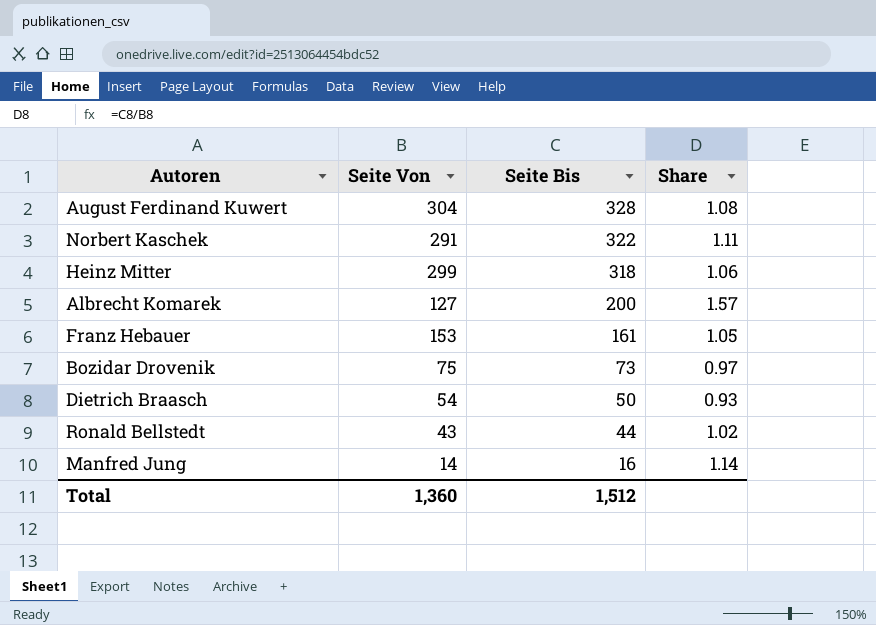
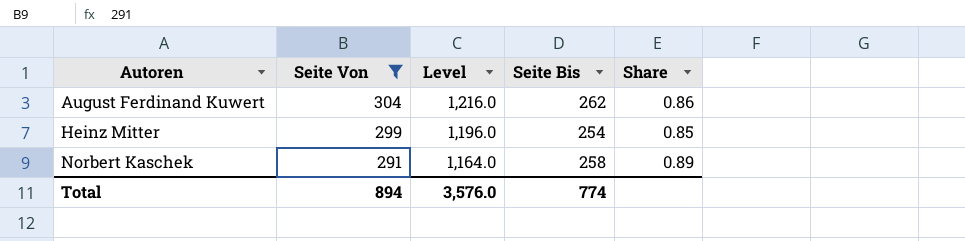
filter: none -> Seite Von >= 291
row order: Seite Bis descending -> Autoren ascending
column Level | formula: none -> [Seite Von] * 4
August Ferdinand Kuwert | Seite Bis: 328 -> 262
August Ferdinand Kuwert | Share: 1.08 -> 0.86
Heinz Mitter | Seite Bis: 318 -> 254
Heinz Mitter | Share: 1.06 -> 0.85
Norbert Kaschek | Seite Bis: 322 -> 258
Norbert Kaschek | Share: 1.11 -> 0.89
Total | Seite Von: 1,360 -> 894
Total | Seite Bis: 1,512 -> 774

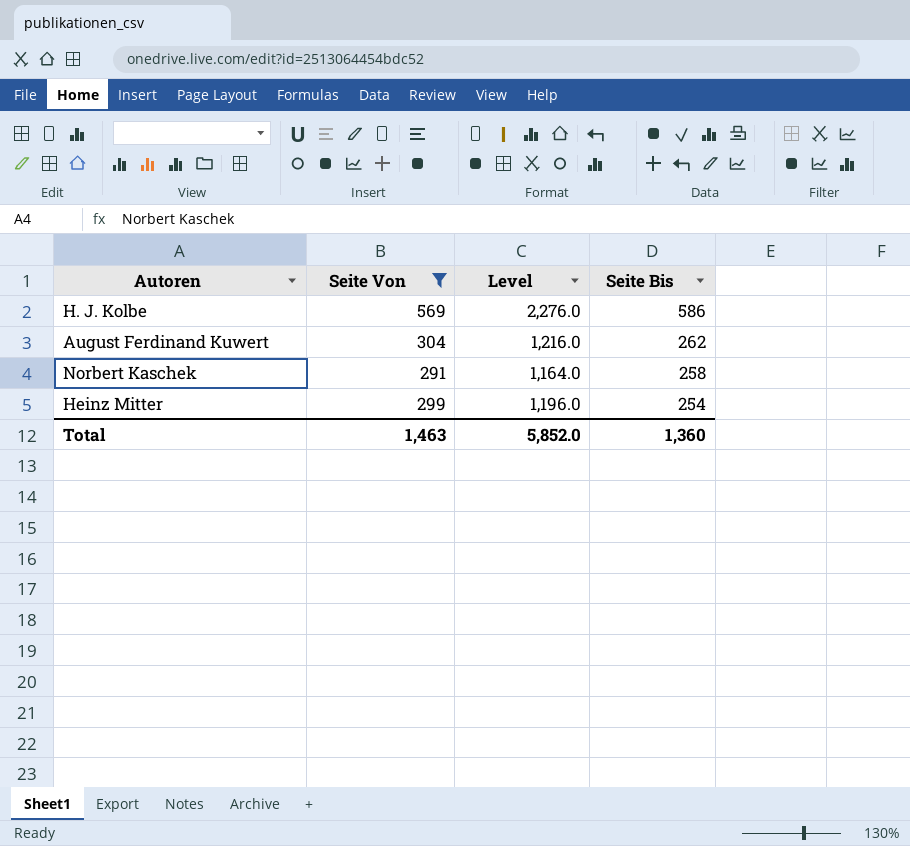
row order: Autoren ascending -> Seite Bis descending
column Share | formula: [Seite Bis] / [Seite Von] -> none
row H. J. Kolbe: none -> 569 | 2,276.0 | 586
Total | Seite Von: 894 -> 1,463
Total | Level: 3,576.0 -> 5,852.0
Total | Seite Bis: 774 -> 1,360

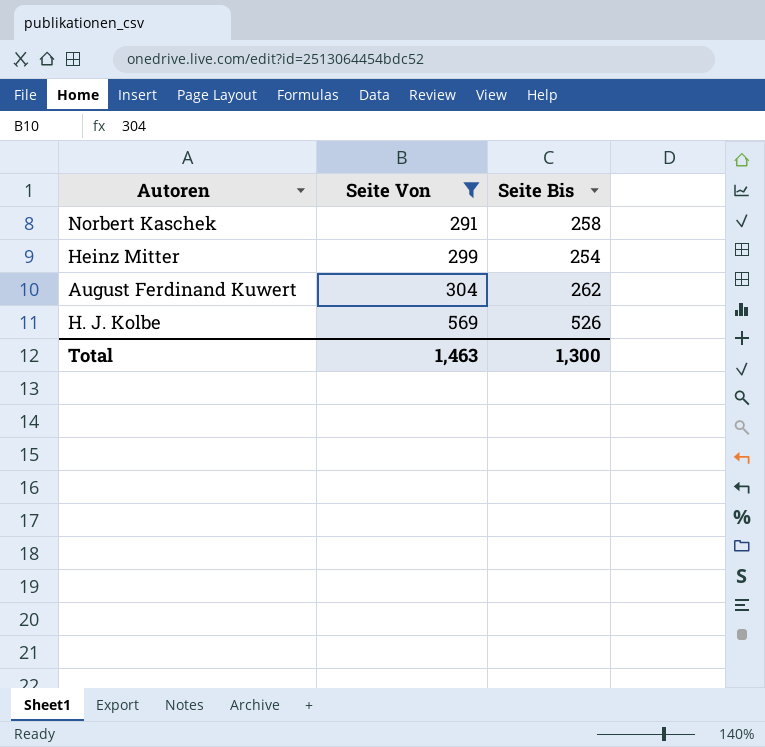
row order: Seite Bis descending -> Seite Von ascending
column Level | formula: [Seite Von] * 4 -> none
H. J. Kolbe | Seite Bis: 586 -> 526
Total | Seite Bis: 1,360 -> 1,300

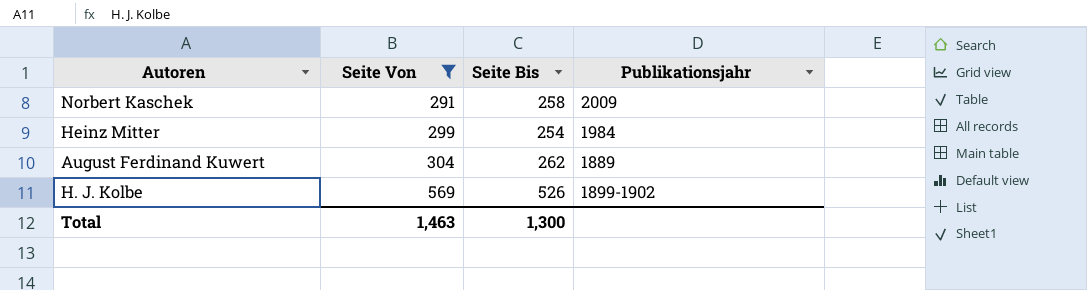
column Publikationsjahr | position: none -> 4

